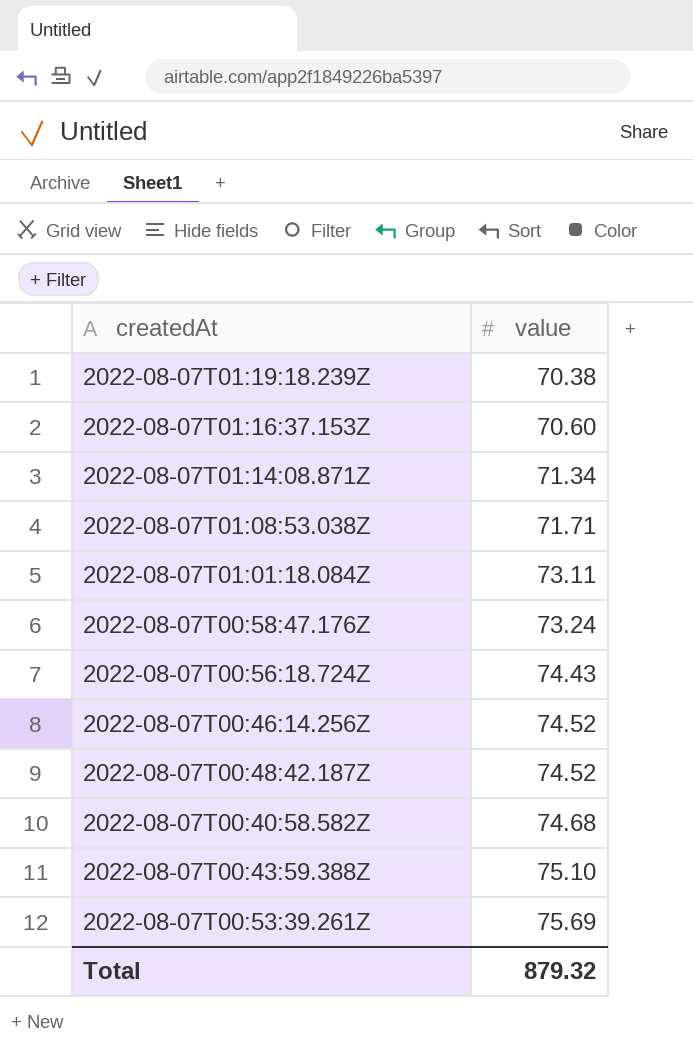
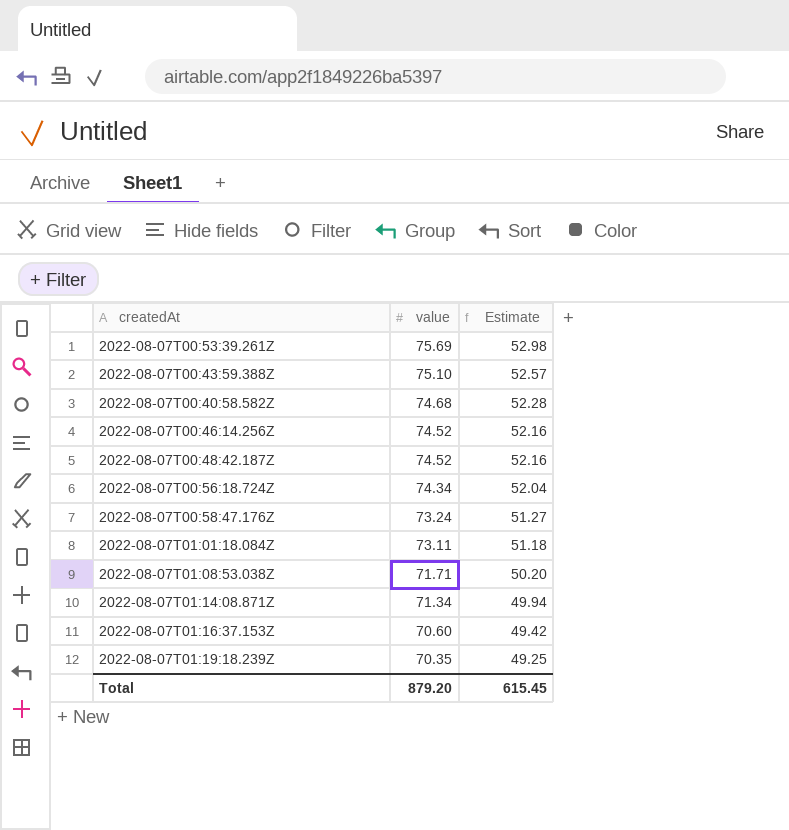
row order: value ascending -> value descending
column Estimate | formula: none -> [value] * 0.7
2022-08-07T00:56:18.724Z | value: 74.43 -> 74.34
2022-08-07T01:19:18.239Z | value: 70.38 -> 70.35
Total | value: 879.32 -> 879.20

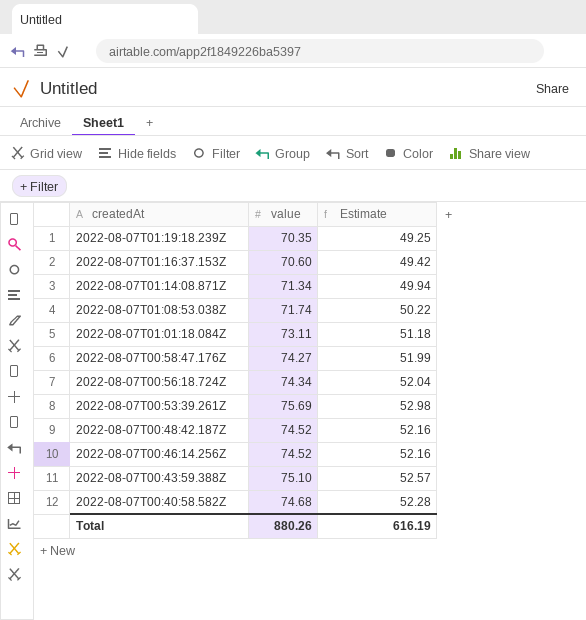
row order: value descending -> createdAt descending
2022-08-07T01:08:53.038Z | value: 71.71 -> 71.74
2022-08-07T01:08:53.038Z | Estimate: 50.20 -> 50.22
2022-08-07T00:58:47.176Z | value: 73.24 -> 74.27
2022-08-07T00:58:47.176Z | Estimate: 51.27 -> 51.99
Total | value: 879.20 -> 880.26
Total | Estimate: 615.45 -> 616.19

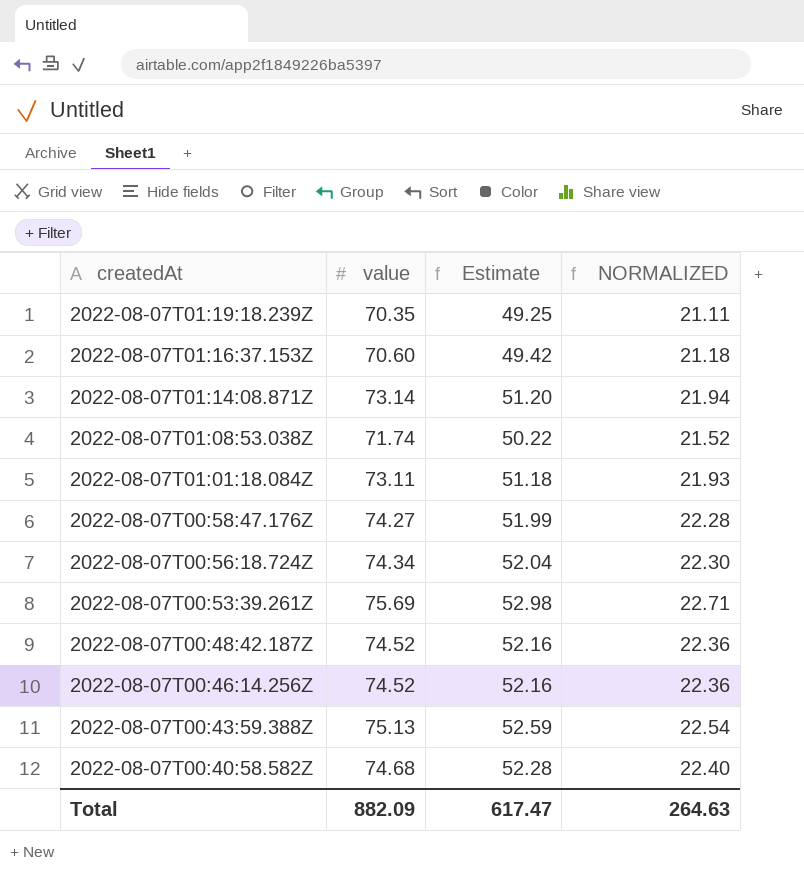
column NORMALIZED | formula: none -> [value] * 0.3
2022-08-07T01:14:08.871Z | value: 71.34 -> 73.14
2022-08-07T01:14:08.871Z | Estimate: 49.94 -> 51.20
2022-08-07T00:43:59.388Z | value: 75.10 -> 75.13
2022-08-07T00:43:59.388Z | Estimate: 52.57 -> 52.59
Total | value: 880.26 -> 882.09
Total | Estimate: 616.19 -> 617.47

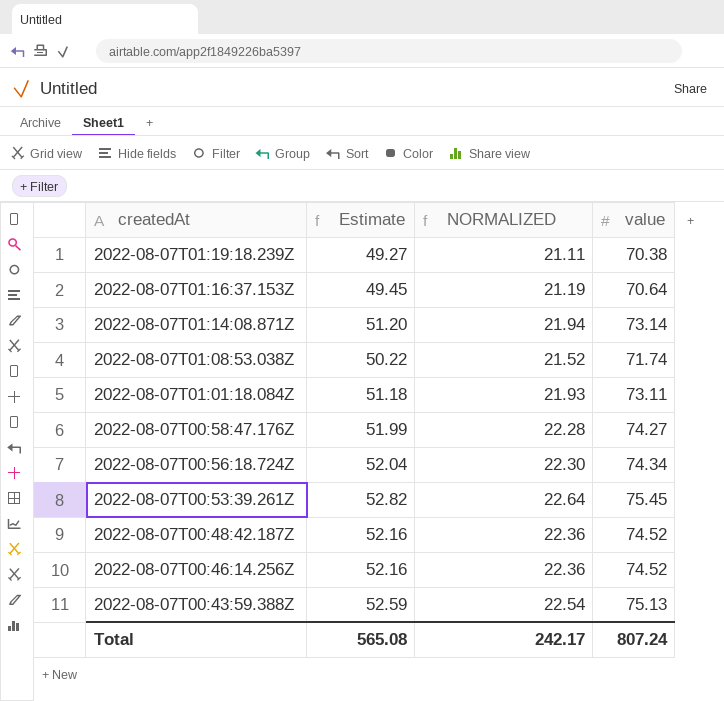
column value | position: 2 -> 4
row 2022-08-07T00:40:58.582Z: 74.68 | 52.28 | 22.40 -> none
2022-08-07T01:19:18.239Z | Estimate: 49.25 -> 49.27
2022-08-07T01:19:18.239Z | value: 70.35 -> 70.38
2022-08-07T01:16:37.153Z | Estimate: 49.42 -> 49.45
2022-08-07T01:16:37.153Z | NORMALIZED: 21.18 -> 21.19
2022-08-07T01:16:37.153Z | value: 70.60 -> 70.64
2022-08-07T00:53:39.261Z | Estimate: 52.98 -> 52.82
2022-08-07T00:53:39.261Z | NORMALIZED: 22.71 -> 22.64
2022-08-07T00:53:39.261Z | value: 75.69 -> 75.45
Total | Estimate: 617.47 -> 565.08
Total | NORMALIZED: 264.63 -> 242.17
Total | value: 882.09 -> 807.24

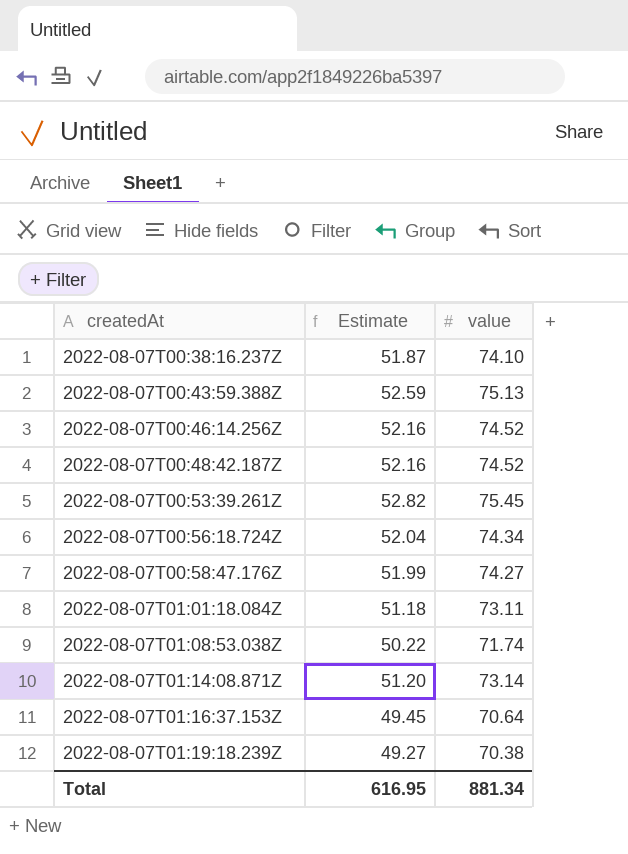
row order: createdAt descending -> createdAt ascending
column NORMALIZED | formula: [value] * 0.3 -> none
row 2022-08-07T00:38:16.237Z: none -> 51.87 | 74.10
Total | Estimate: 565.08 -> 616.95
Total | value: 807.24 -> 881.34

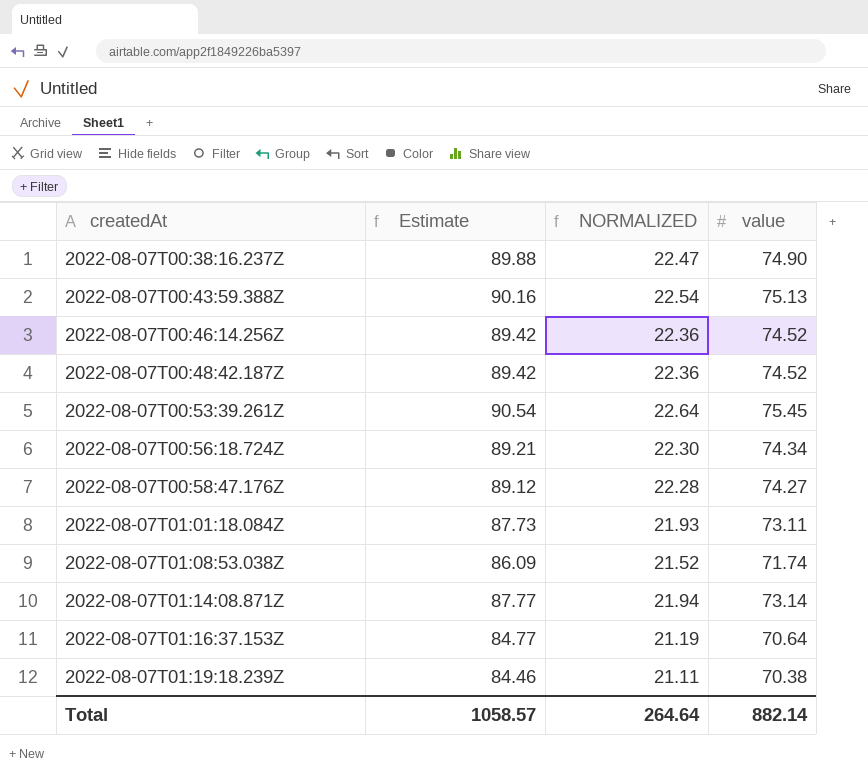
column Estimate | formula: [value] * 0.7 -> [value] * 1.2
column NORMALIZED | formula: none -> [value] * 0.3
2022-08-07T00:38:16.237Z | value: 74.10 -> 74.90
Total | Estimate: 616.95 -> 1058.57
Total | value: 881.34 -> 882.14

